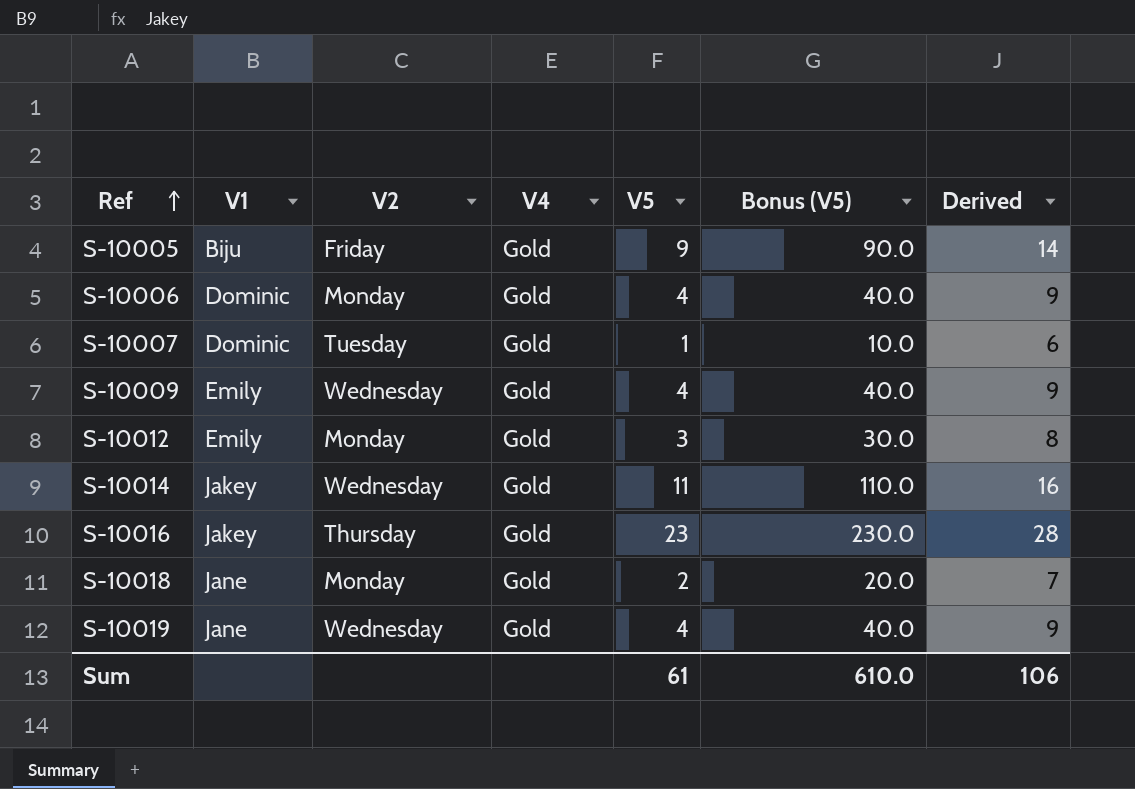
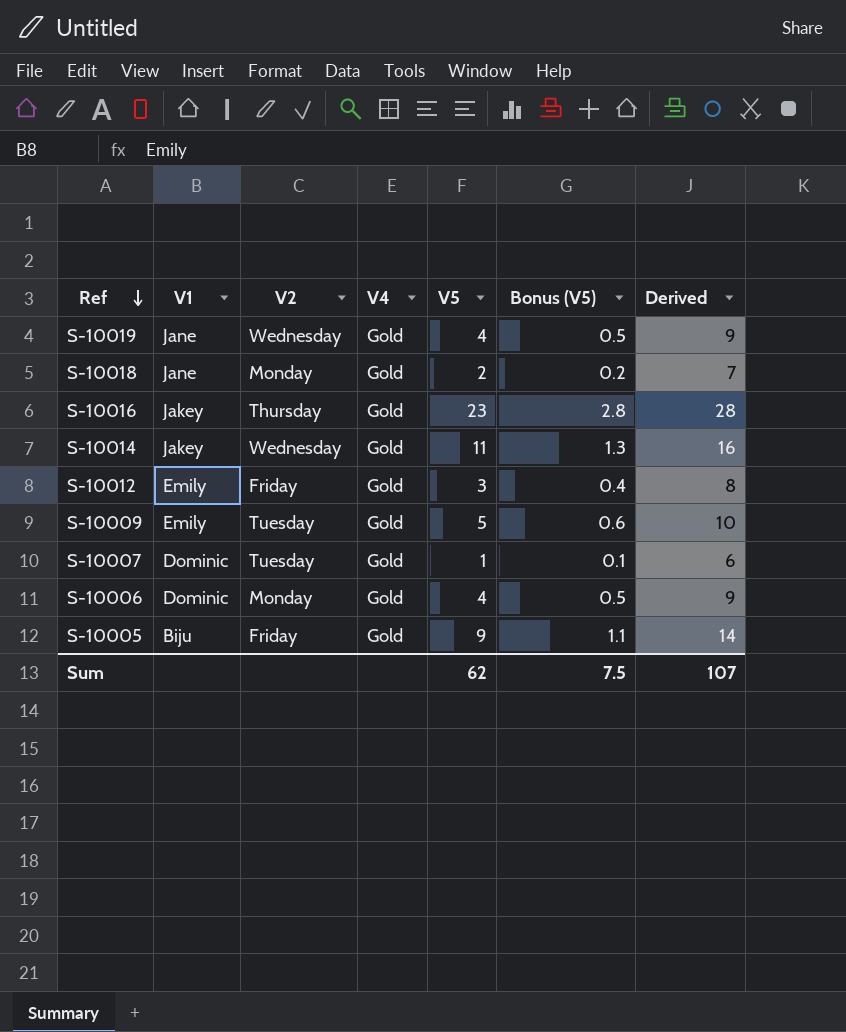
row order: Ref ascending -> Ref descending
column Bonus (V5) | formula: [V5] * 10 -> [V5] * 0.12
S-10012 | V2: Monday -> Friday
S-10009 | V2: Wednesday -> Tuesday
S-10009 | V5: 4 -> 5
S-10009 | Derived: 9 -> 10
Sum | V5: 61 -> 62
Sum | Bonus (V5): 610.0 -> 7.5
Sum | Derived: 106 -> 107

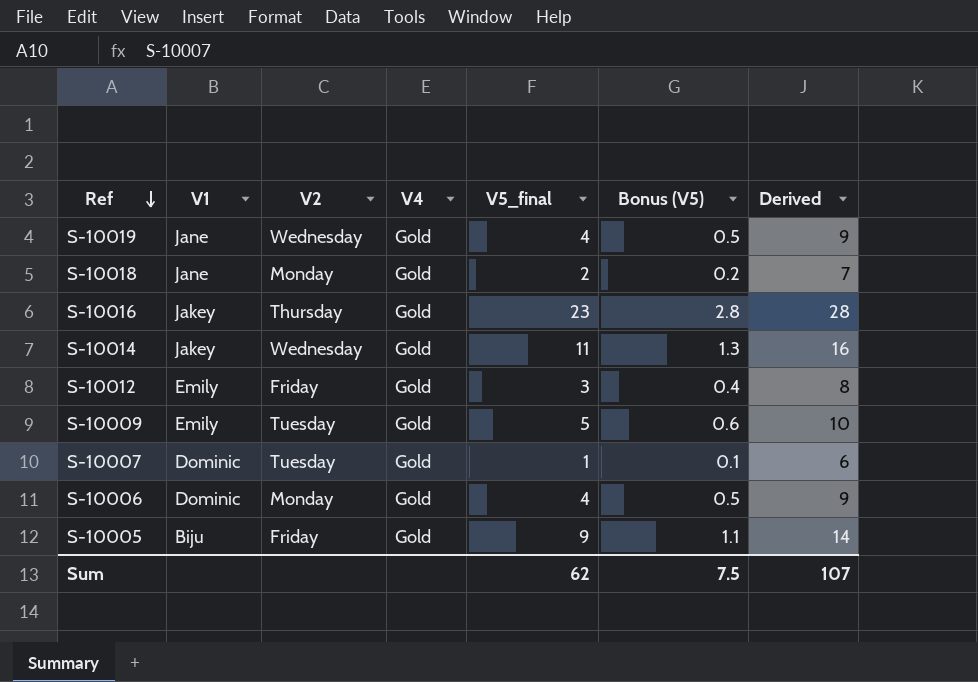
column name: V5 -> V5_final

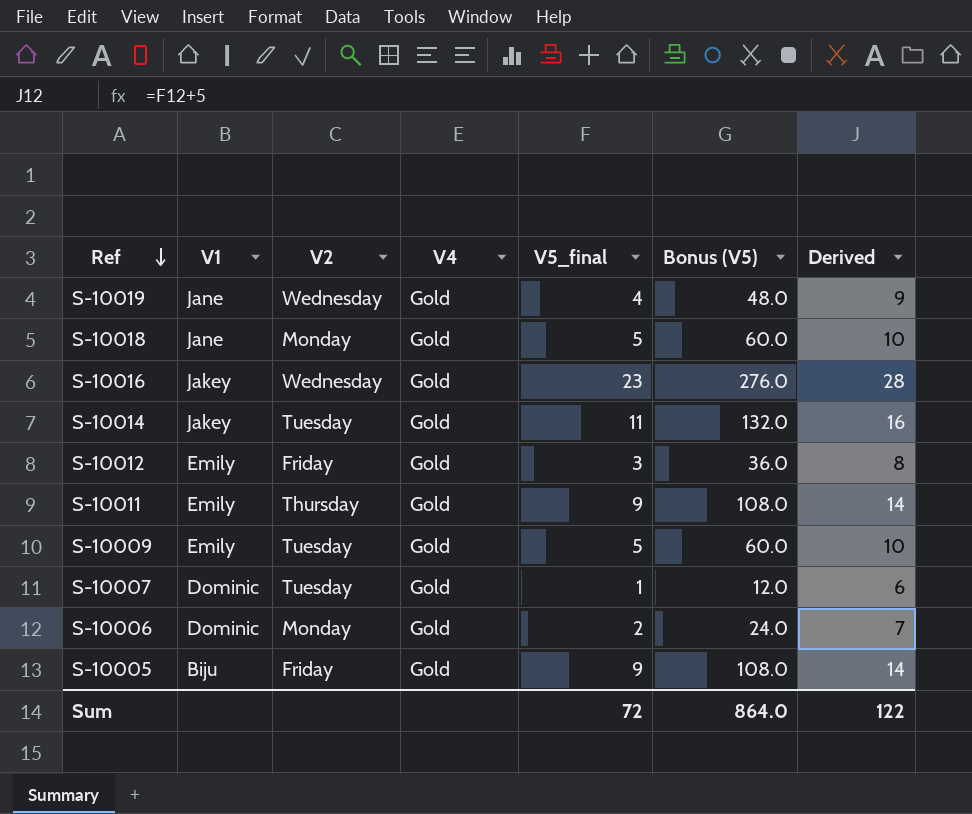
column Bonus (V5) | formula: [V5_final] * 0.12 -> [V5_final] * 12
S-10018 | V5_final: 2 -> 5
S-10018 | Derived: 7 -> 10
S-10016 | V2: Thursday -> Wednesday
S-10014 | V2: Wednesday -> Tuesday
row S-10011: none -> Emily | Thursday | Gold | 9 | 108.0 | 14
S-10006 | V5_final: 4 -> 2
S-10006 | Derived: 9 -> 7
Sum | V5_final: 62 -> 72
Sum | Bonus (V5): 7.5 -> 864.0
Sum | Derived: 107 -> 122

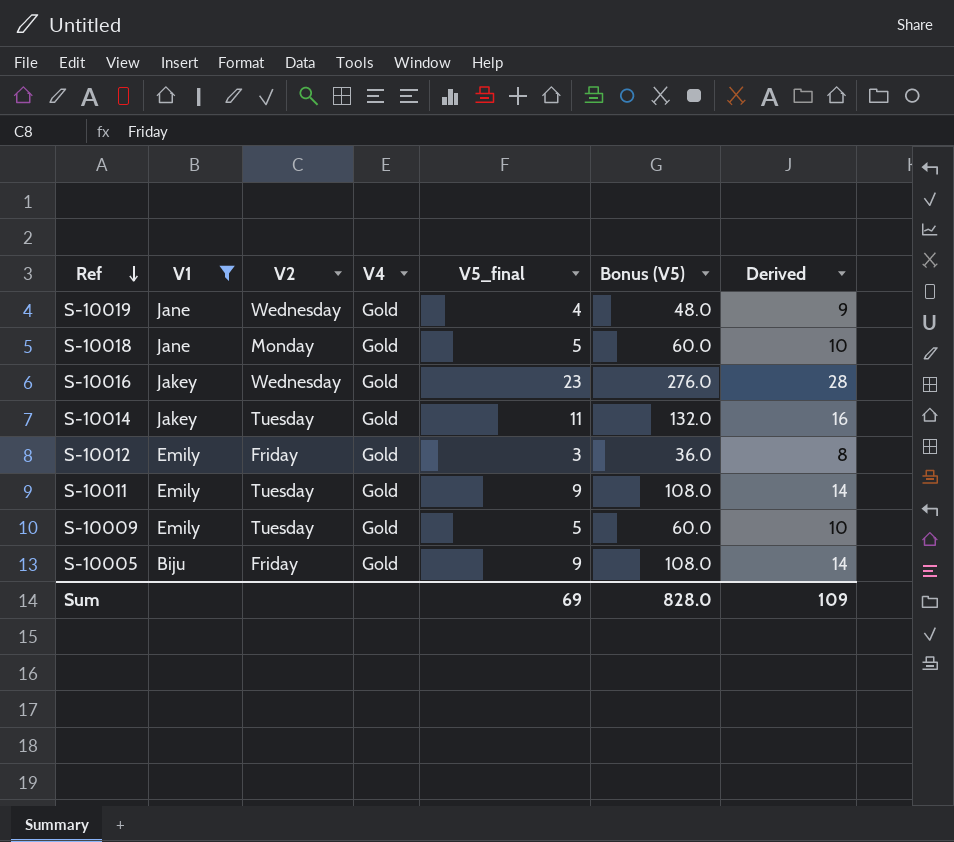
filter: none -> V1 != Dominic
S-10011 | V2: Thursday -> Tuesday
Sum | V5_final: 72 -> 69
Sum | Bonus (V5): 864.0 -> 828.0
Sum | Derived: 122 -> 109

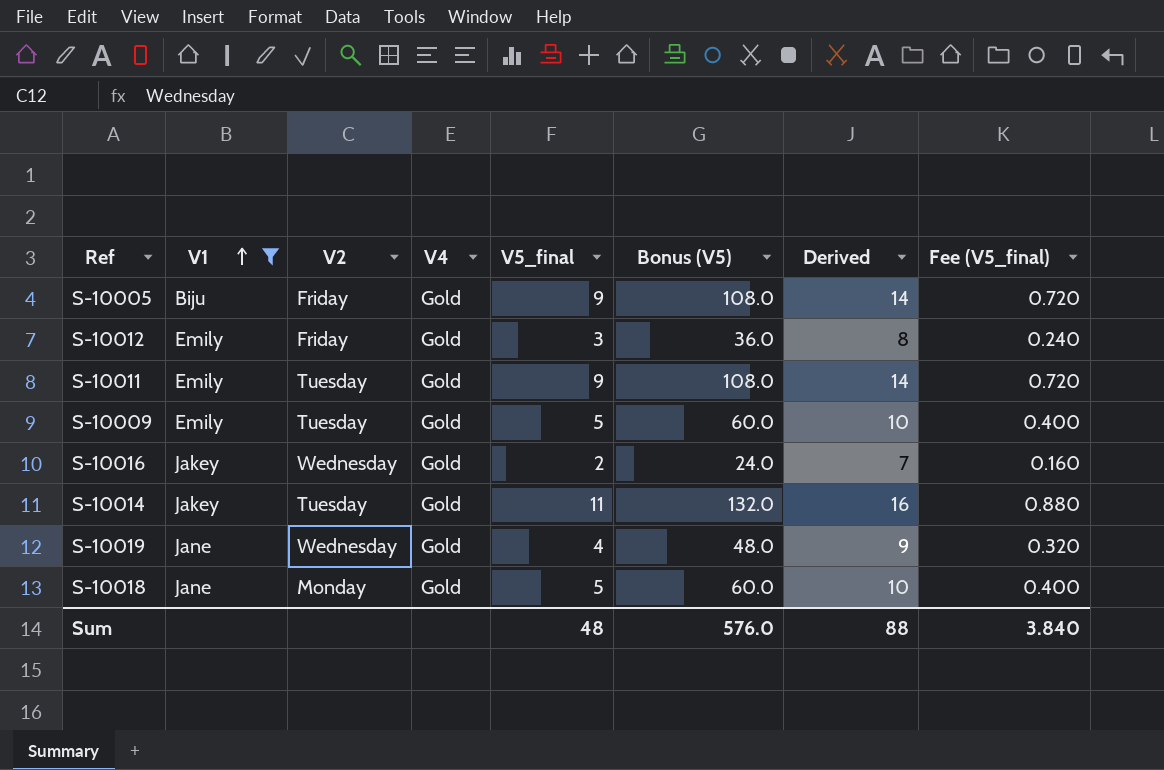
row order: Ref descending -> V1 ascending
column Fee (V5_final) | formula: none -> [V5_final] * 0.08
S-10016 | V5_final: 23 -> 2
S-10016 | Bonus (V5): 276.0 -> 24.0
S-10016 | Derived: 28 -> 7
Sum | V5_final: 69 -> 48
Sum | Bonus (V5): 828.0 -> 576.0
Sum | Derived: 109 -> 88

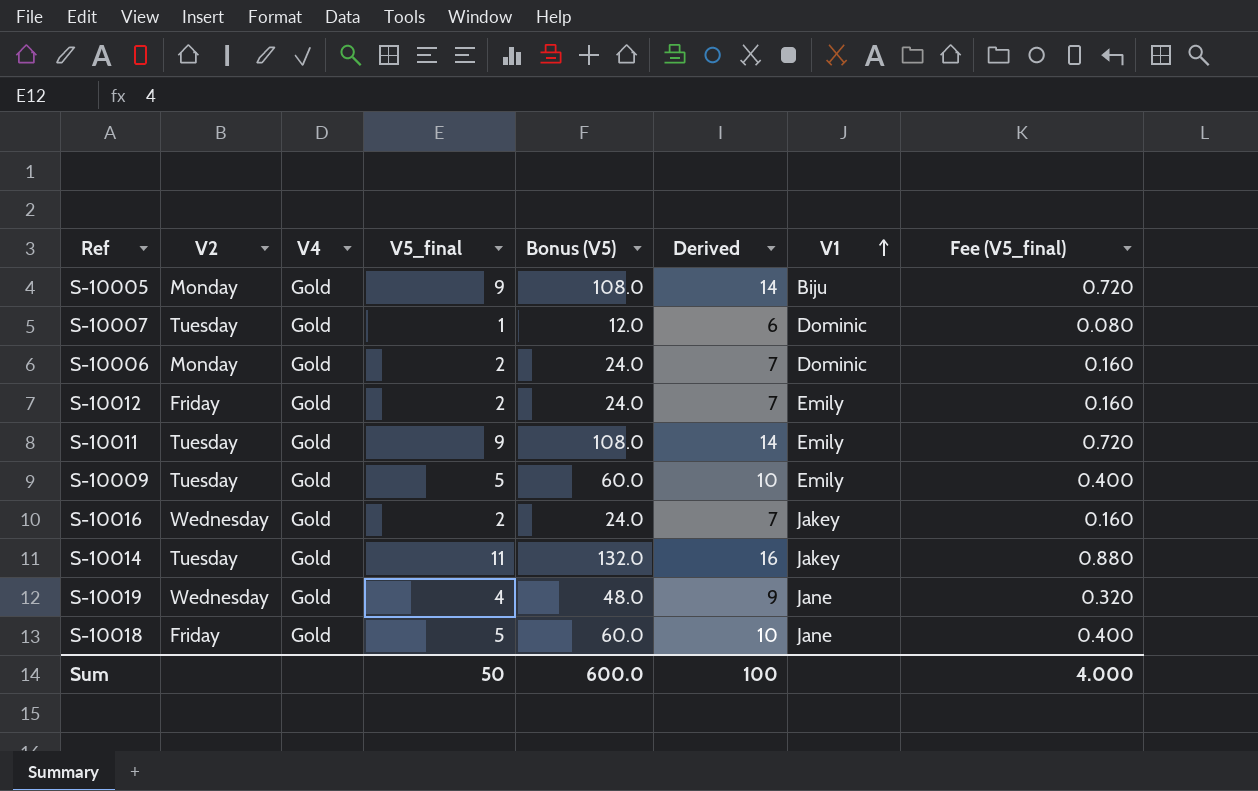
filter: V1 != Dominic -> none
column V1 | position: 2 -> 7
S-10005 | V2: Friday -> Monday
S-10012 | V5_final: 3 -> 2
S-10012 | Bonus (V5): 36.0 -> 24.0
S-10012 | Derived: 8 -> 7
S-10012 | Fee (V5_final): 0.240 -> 0.160
S-10018 | V2: Monday -> Friday
Sum | V5_final: 48 -> 50
Sum | Bonus (V5): 576.0 -> 600.0
Sum | Derived: 88 -> 100
Sum | Fee (V5_final): 3.840 -> 4.000

